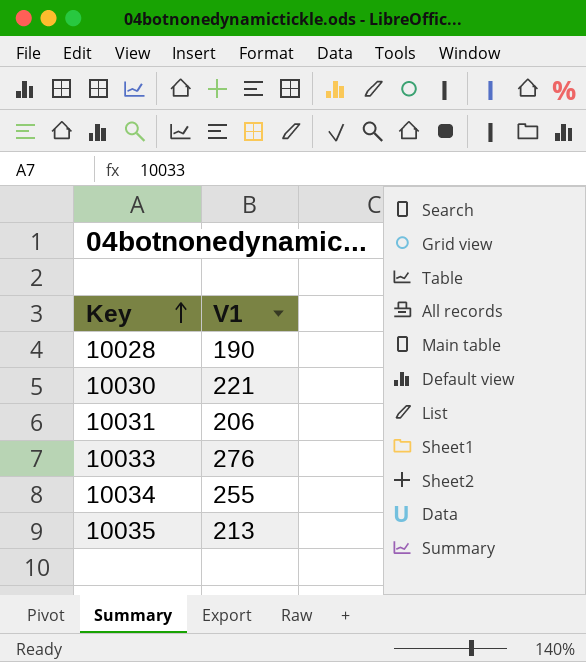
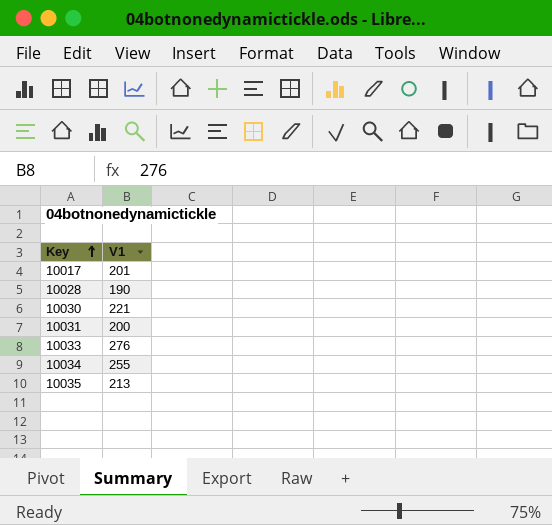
row 10017: none -> 201
10031 | V1: 206 -> 200

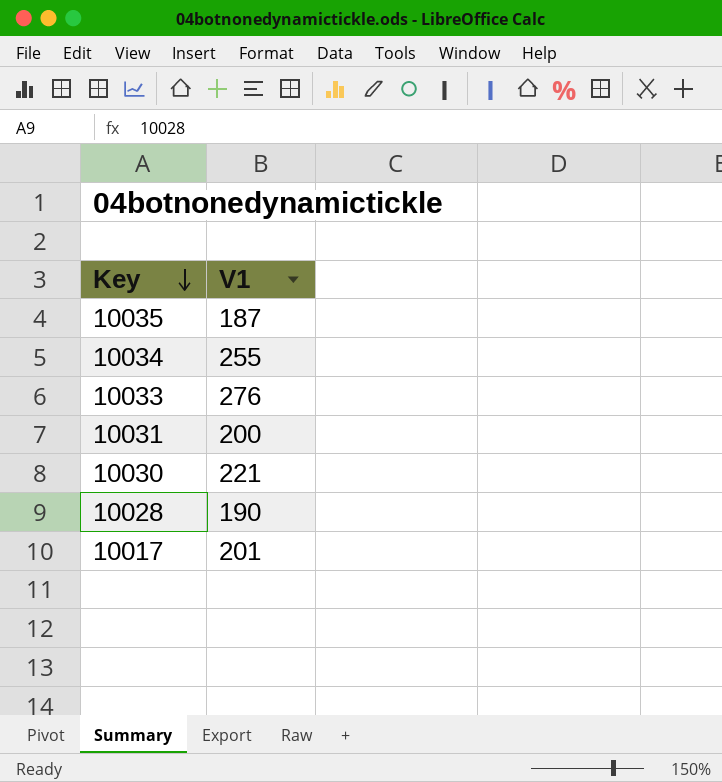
row order: Key ascending -> Key descending
10035 | V1: 213 -> 187

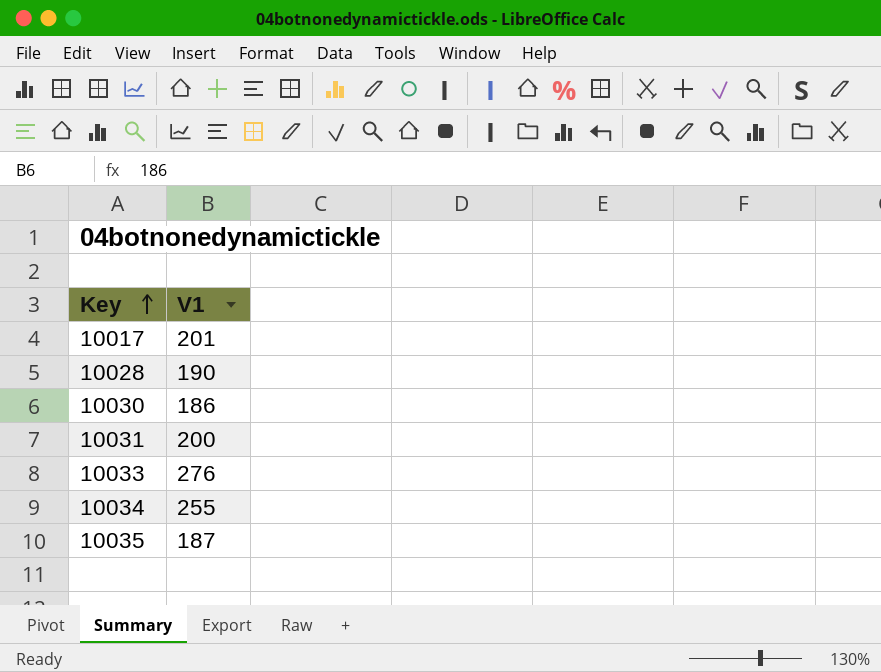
row order: Key descending -> Key ascending
10030 | V1: 221 -> 186

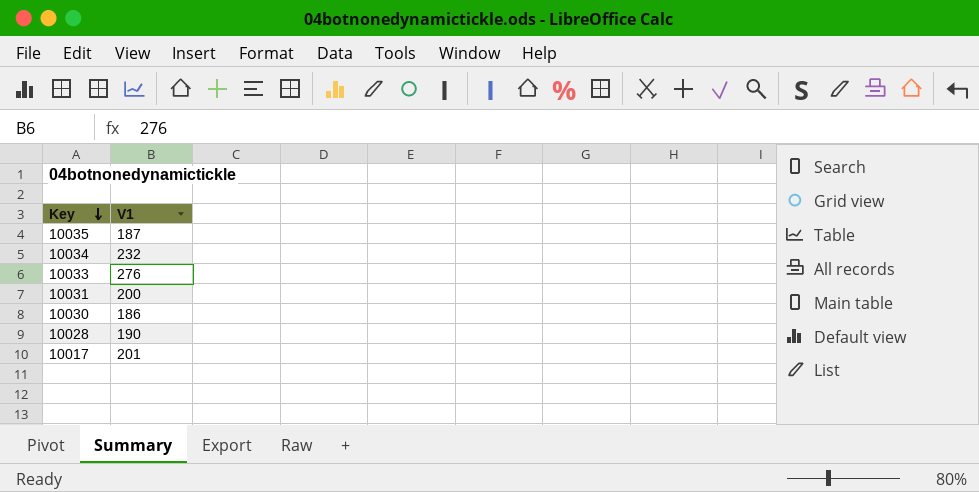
row order: Key ascending -> Key descending
10034 | V1: 255 -> 232

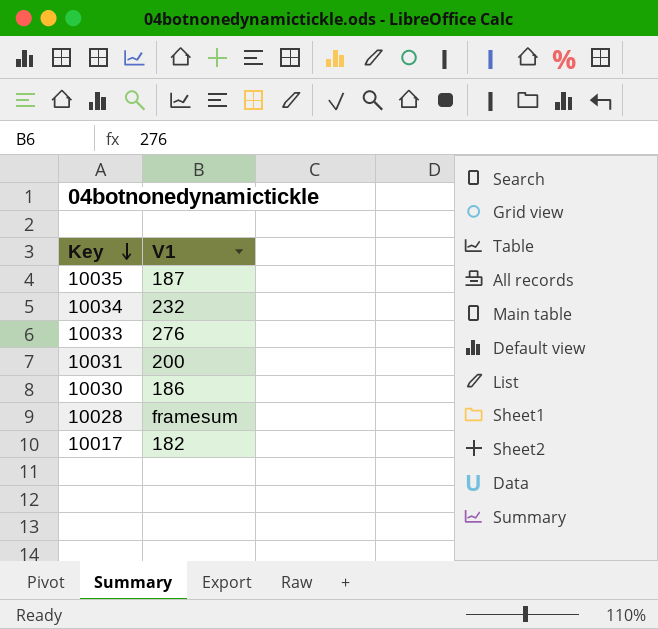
10028 | V1: 190 -> framesum
10017 | V1: 201 -> 182

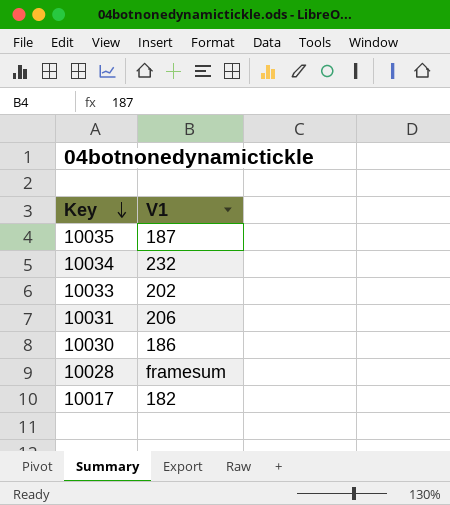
10033 | V1: 276 -> 202
10031 | V1: 200 -> 206

